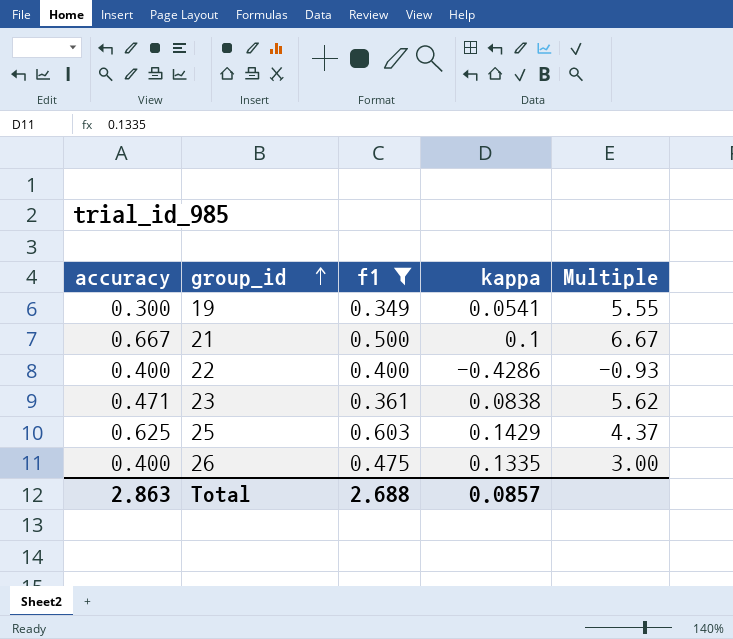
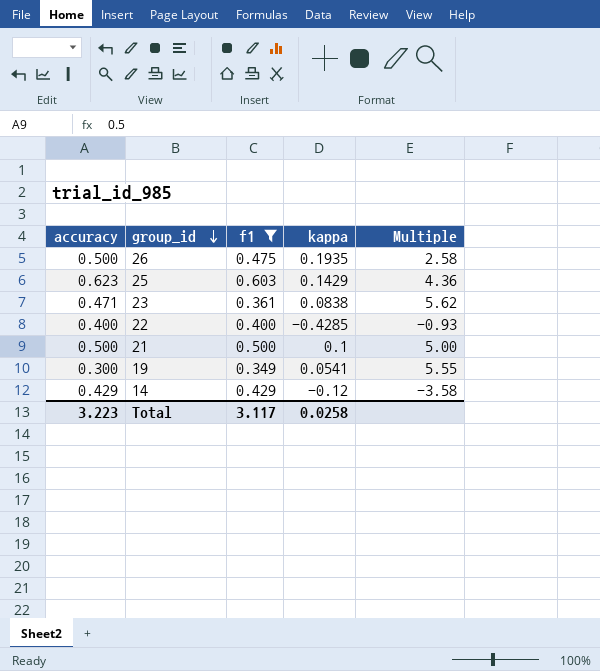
row order: group_id ascending -> group_id descending
26 | accuracy: 0.400 -> 0.500
26 | kappa: 0.1335 -> 0.1935
26 | Multiple: 3.00 -> 2.58
25 | accuracy: 0.625 -> 0.623
25 | Multiple: 4.37 -> 4.36
22 | kappa: -0.4286 -> -0.4285
21 | accuracy: 0.667 -> 0.500
21 | Multiple: 6.67 -> 5.00
row 14: none -> 0.429 | 0.429 | -0.12 | -3.58
Total | accuracy: 2.863 -> 3.223
Total | f1: 2.688 -> 3.117
Total | kappa: 0.0857 -> 0.0258

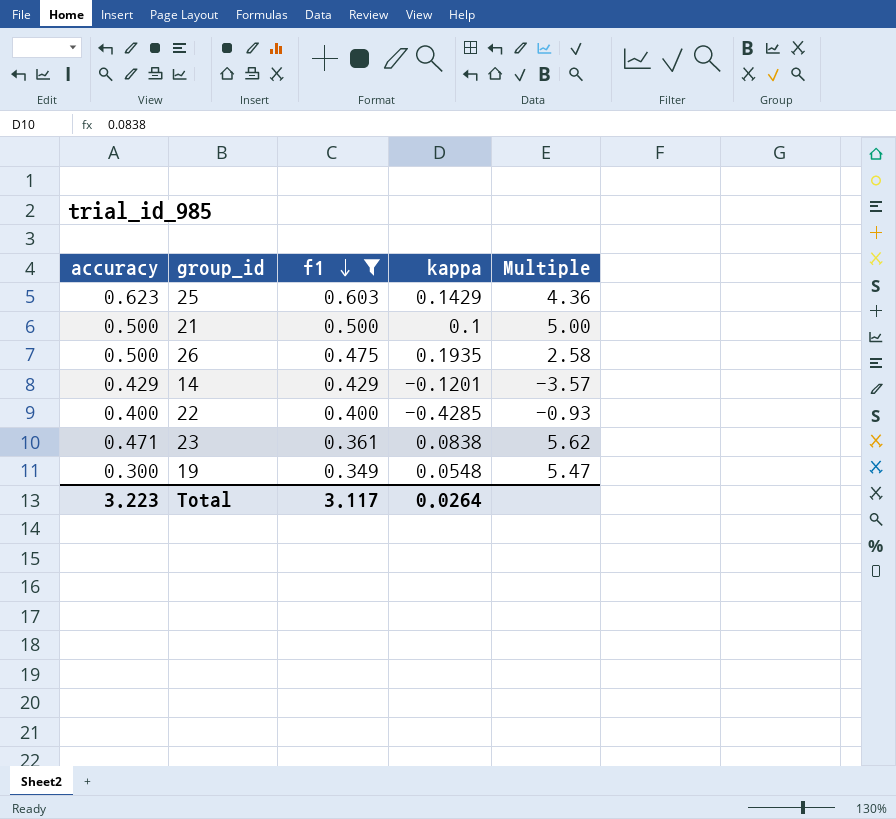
row order: group_id descending -> f1 descending
14 | kappa: -0.12 -> -0.1201
14 | Multiple: -3.58 -> -3.57
19 | kappa: 0.0541 -> 0.0548
19 | Multiple: 5.55 -> 5.47
Total | kappa: 0.0258 -> 0.0264

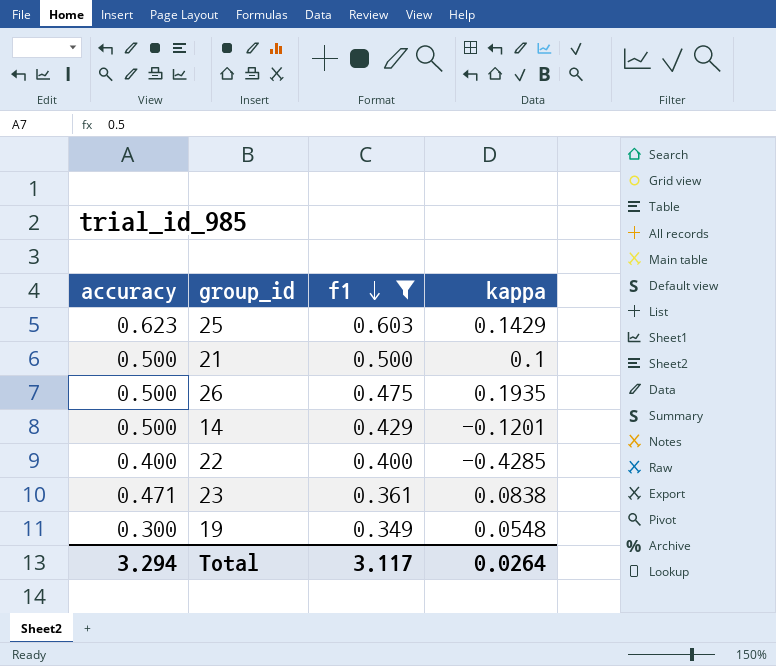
column Multiple | formula: [accuracy] / [kappa] -> none
14 | accuracy: 0.429 -> 0.500
Total | accuracy: 3.223 -> 3.294

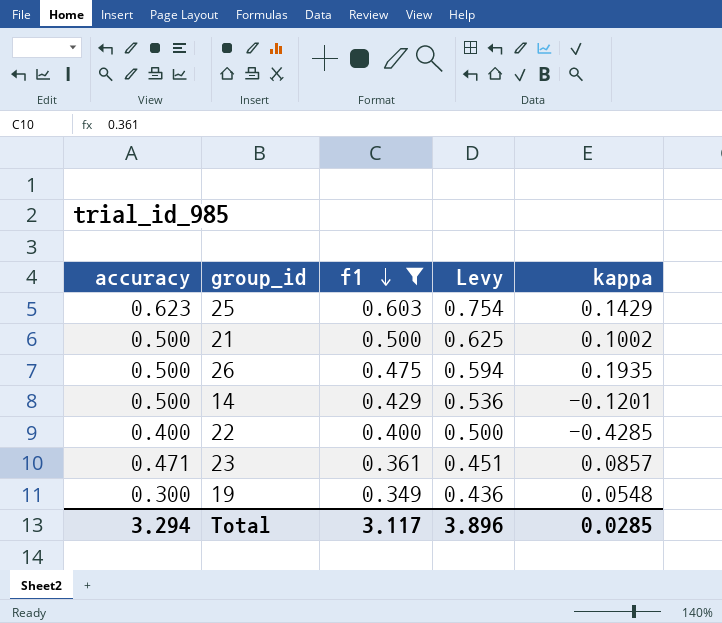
column Levy | formula: none -> [f1] * 1.25
21 | kappa: 0.1 -> 0.1002
23 | kappa: 0.0838 -> 0.0857
Total | kappa: 0.0264 -> 0.0285

